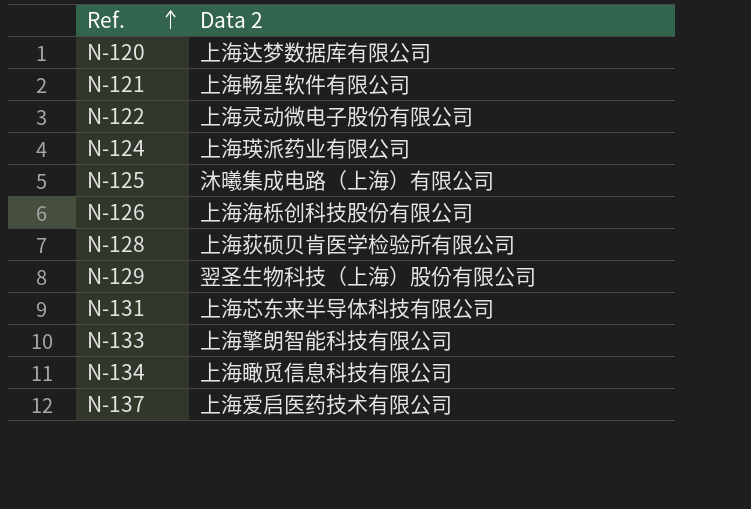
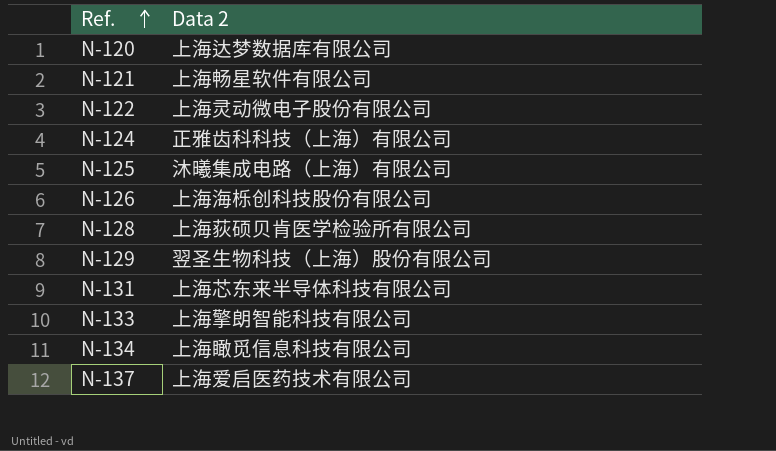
N-124 | Data 2: 上海瑛派药业有限公司 -> 正雅齿科科技（上海）有限公司

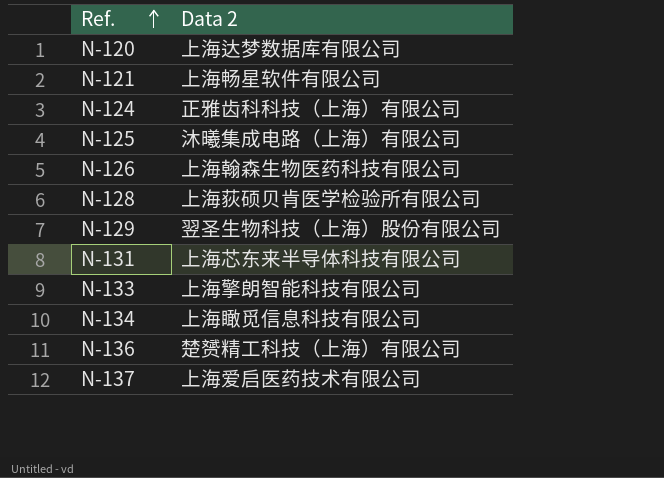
row N-122: 上海灵动微电子股份有限公司 -> none
N-126 | Data 2: 上海海栎创科技股份有限公司 -> 上海翰森生物医药科技有限公司
row N-136: none -> 楚赟精工科技（上海）有限公司

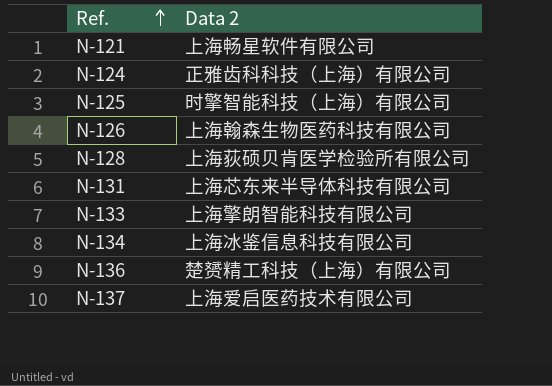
row N-120: 上海达梦数据库有限公司 -> none
row N-129: 翌圣生物科技（上海）股份有限公司 -> none
N-125 | Data 2: 沐曦集成电路（上海）有限公司 -> 时擎智能科技（上海）有限公司
N-134 | Data 2: 上海瞰觅信息科技有限公司 -> 上海冰鉴信息科技有限公司

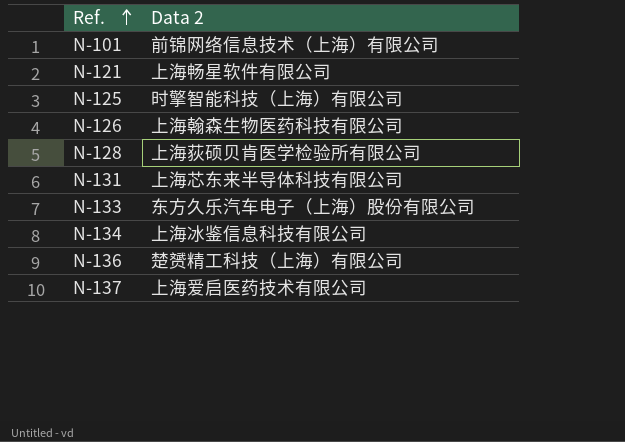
row N-124: 正雅齿科科技（上海）有限公司 -> none
row N-101: none -> 前锦网络信息技术（上海）有限公司
N-133 | Data 2: 上海擎朗智能科技有限公司 -> 东方久乐汽车电子（上海）股份有限公司

